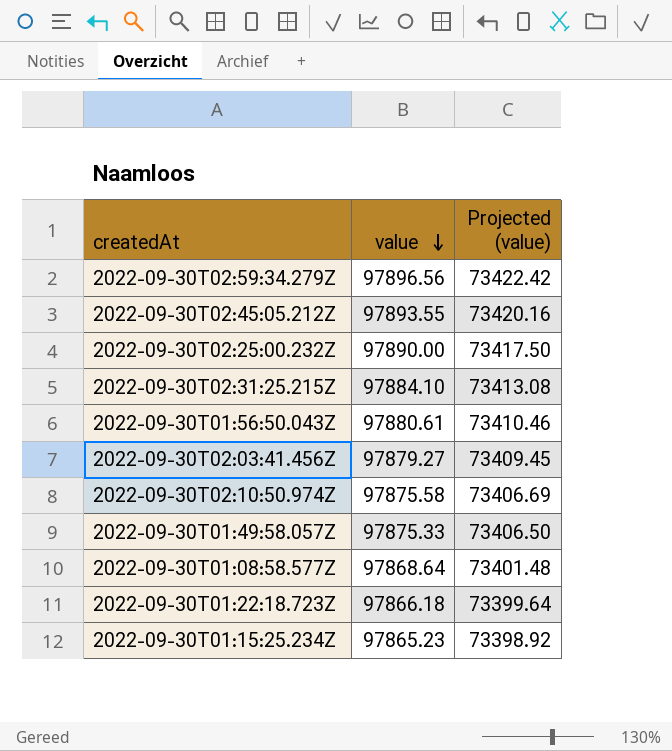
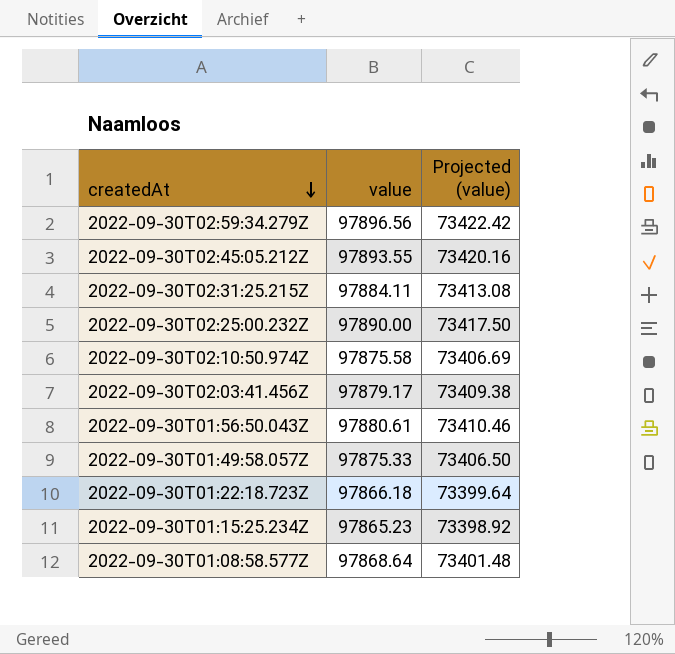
row order: value descending -> createdAt descending
2022-09-30T02:31:25.215Z | value: 97884.10 -> 97884.11
2022-09-30T02:03:41.456Z | value: 97879.27 -> 97879.17
2022-09-30T02:03:41.456Z | Projected (value): 73409.45 -> 73409.38

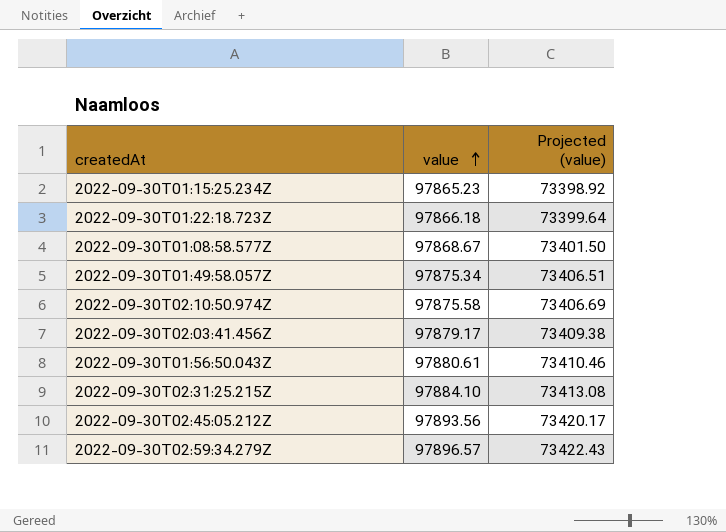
row order: createdAt descending -> value ascending
row 2022-09-30T02:25:00.232Z: 97890.00 | 73417.50 -> none
2022-09-30T01:08:58.577Z | value: 97868.64 -> 97868.67
2022-09-30T01:08:58.577Z | Projected (value): 73401.48 -> 73401.50
2022-09-30T01:49:58.057Z | value: 97875.33 -> 97875.34
2022-09-30T01:49:58.057Z | Projected (value): 73406.50 -> 73406.51
2022-09-30T02:31:25.215Z | value: 97884.11 -> 97884.10
2022-09-30T02:45:05.212Z | value: 97893.55 -> 97893.56
2022-09-30T02:45:05.212Z | Projected (value): 73420.16 -> 73420.17
2022-09-30T02:59:34.279Z | value: 97896.56 -> 97896.57
2022-09-30T02:59:34.279Z | Projected (value): 73422.42 -> 73422.43

